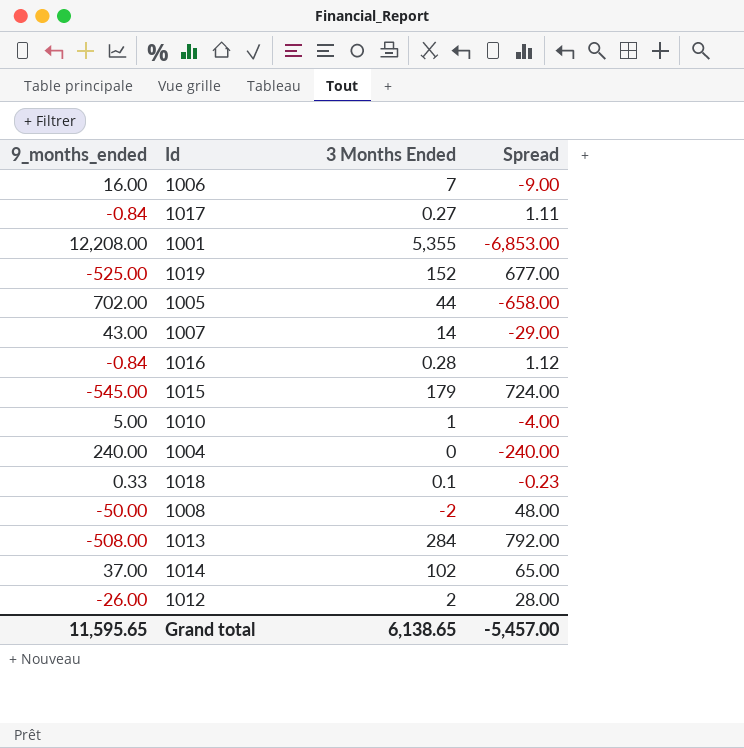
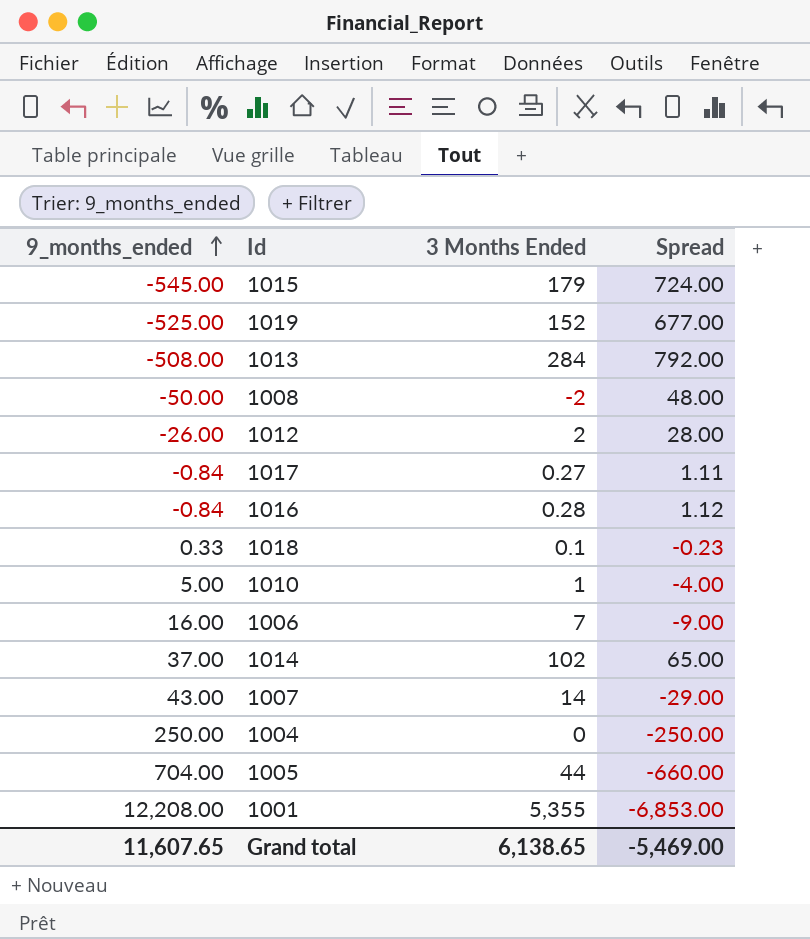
row order: none -> 9_months_ended ascending
1004 | 9_months_ended: 240.00 -> 250.00
1004 | Spread: -240.00 -> -250.00
1005 | 9_months_ended: 702.00 -> 704.00
1005 | Spread: -658.00 -> -660.00
Grand total | 9_months_ended: 11,595.65 -> 11,607.65
Grand total | Spread: -5,457.00 -> -5,469.00

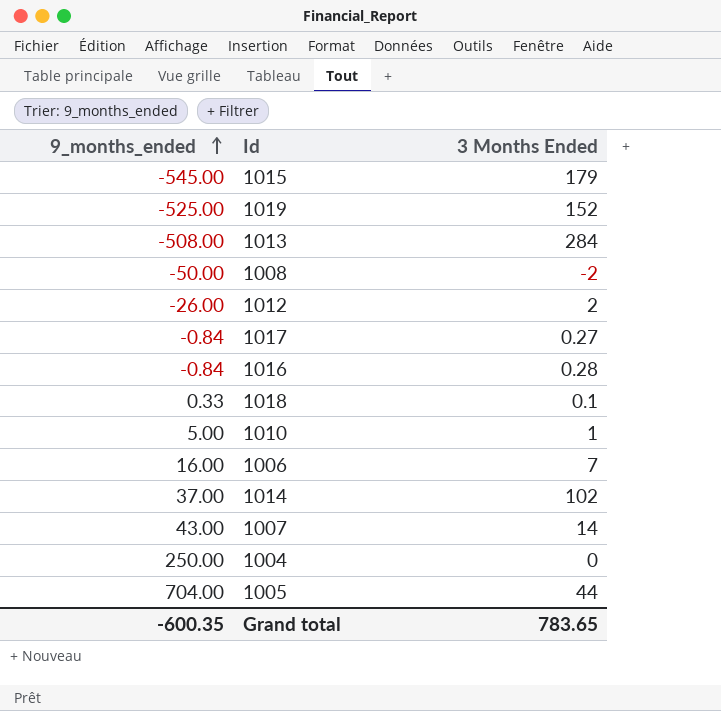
column Spread | formula: [3 Months Ended] - [9_months_ended] -> none
row 1001: 12,208.00 | 5,355 | -6,853.00 -> none
Grand total | 9_months_ended: 11,607.65 -> -600.35
Grand total | 3 Months Ended: 6,138.65 -> 783.65

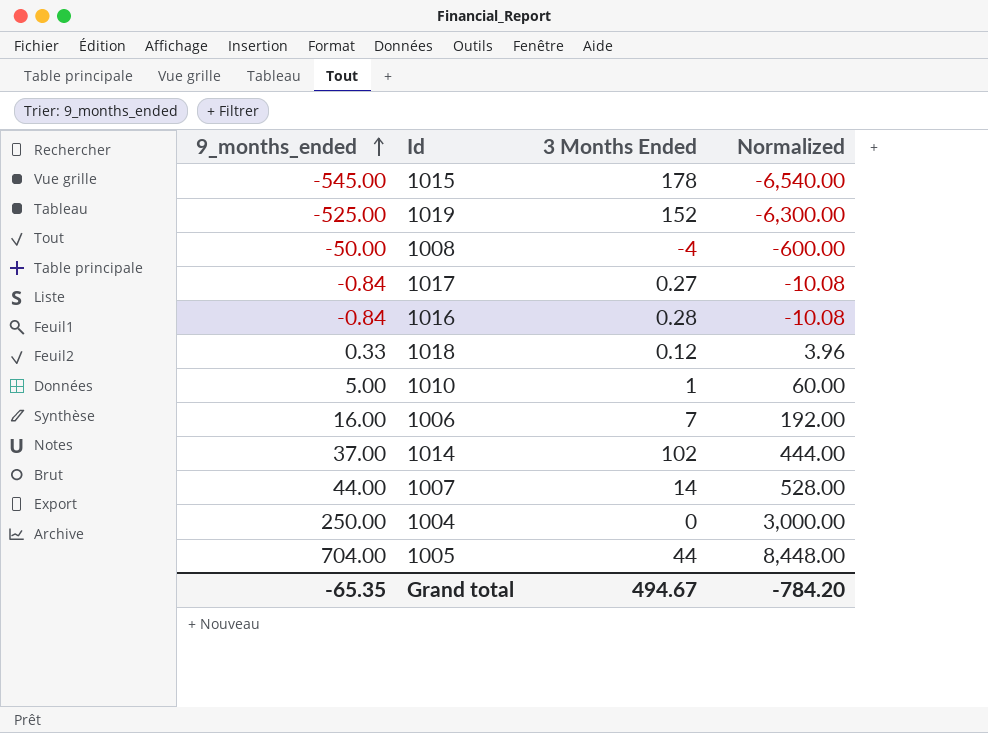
column Normalized | formula: none -> [9_months_ended] * 12
row 1013: -508.00 | 284 -> none
row 1012: -26.00 | 2 -> none
1015 | 3 Months Ended: 179 -> 178
1008 | 3 Months Ended: -2 -> -4
1018 | 3 Months Ended: 0.1 -> 0.12
1007 | 9_months_ended: 43.00 -> 44.00
Grand total | 9_months_ended: -600.35 -> -65.35
Grand total | 3 Months Ended: 783.65 -> 494.67

